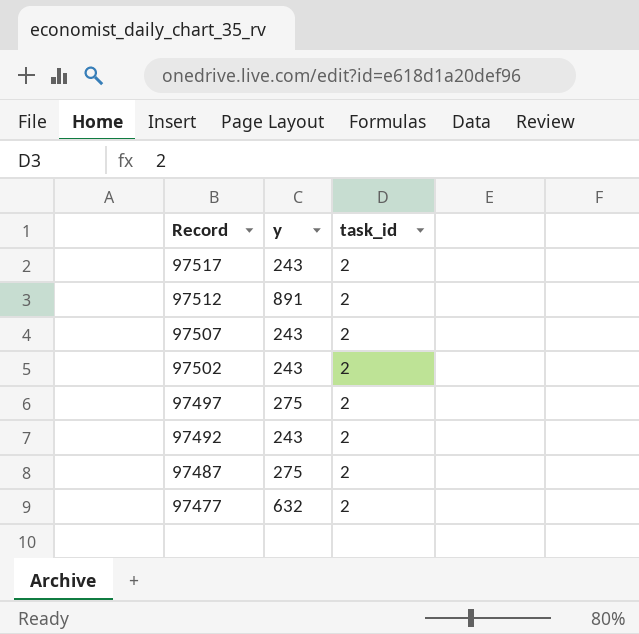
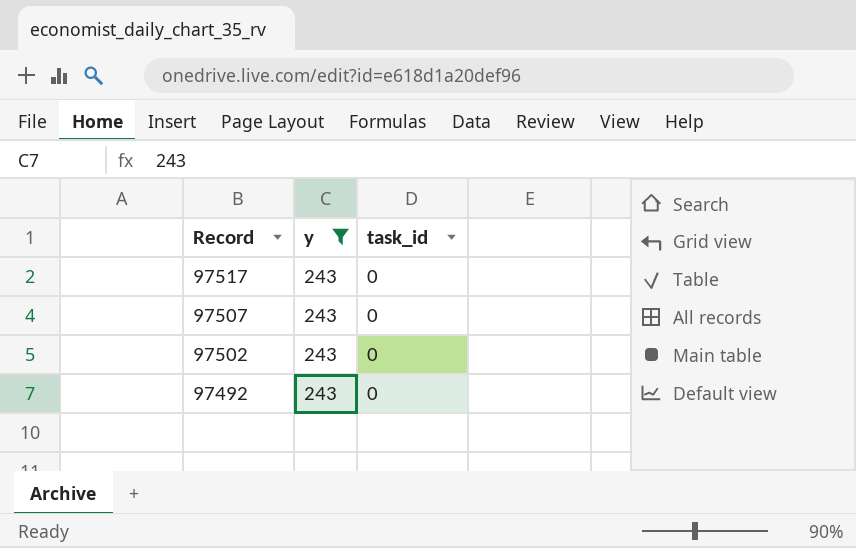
filter: none -> y = 243
97517 | task_id: 2 -> 0
97507 | task_id: 2 -> 0
97502 | task_id: 2 -> 0
97492 | task_id: 2 -> 0

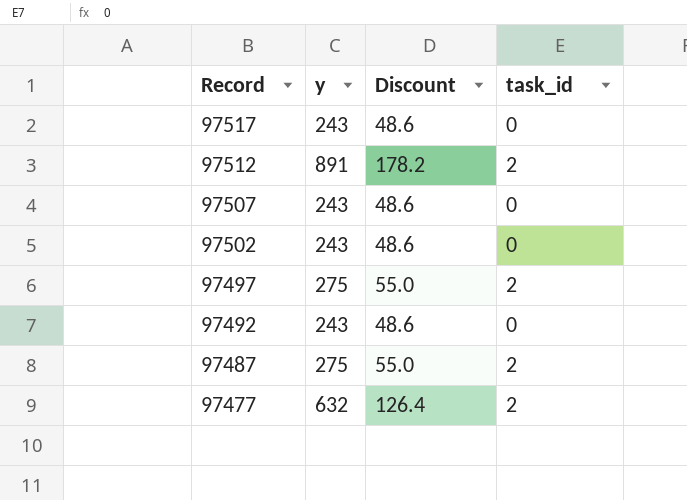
filter: y = 243 -> none
column Discount | formula: none -> [y] * 0.2

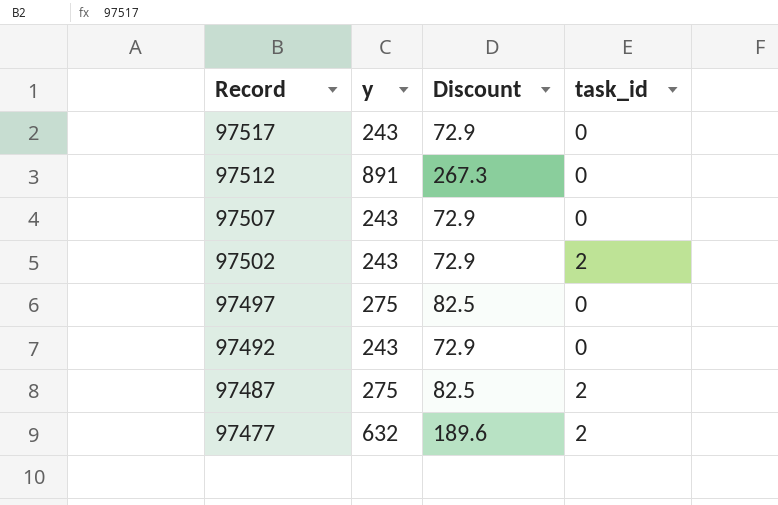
column Discount | formula: [y] * 0.2 -> [y] * 0.3
97512 | task_id: 2 -> 0
97502 | task_id: 0 -> 2
97497 | task_id: 2 -> 0

